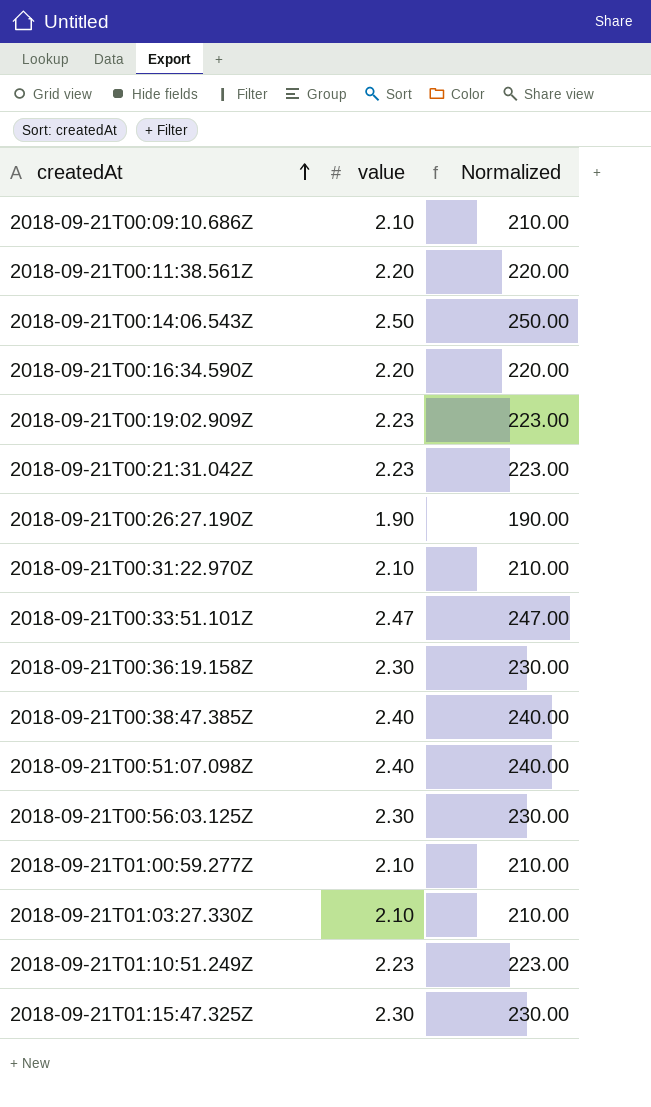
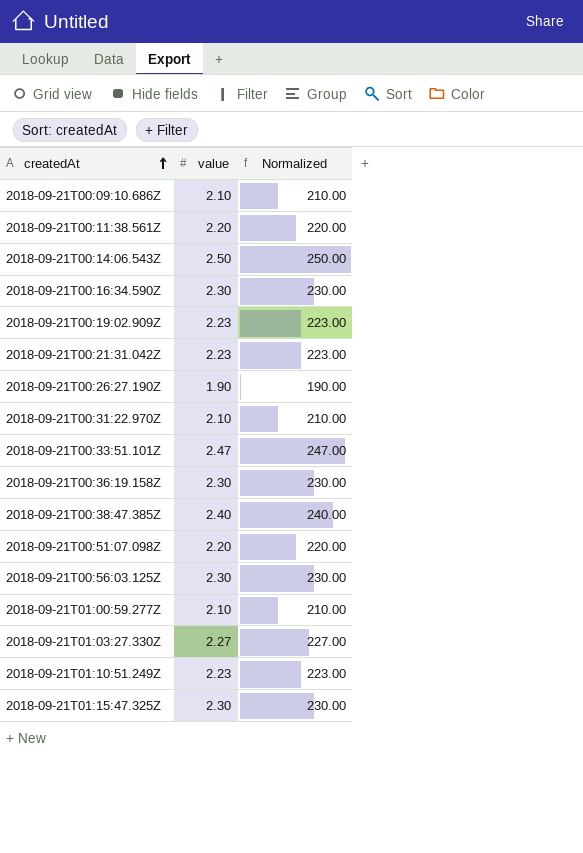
2018-09-21T00:16:34.590Z | value: 2.20 -> 2.30
2018-09-21T00:16:34.590Z | Normalized: 220.00 -> 230.00
2018-09-21T00:51:07.098Z | value: 2.40 -> 2.20
2018-09-21T00:51:07.098Z | Normalized: 240.00 -> 220.00
2018-09-21T01:03:27.330Z | value: 2.10 -> 2.27
2018-09-21T01:03:27.330Z | Normalized: 210.00 -> 227.00

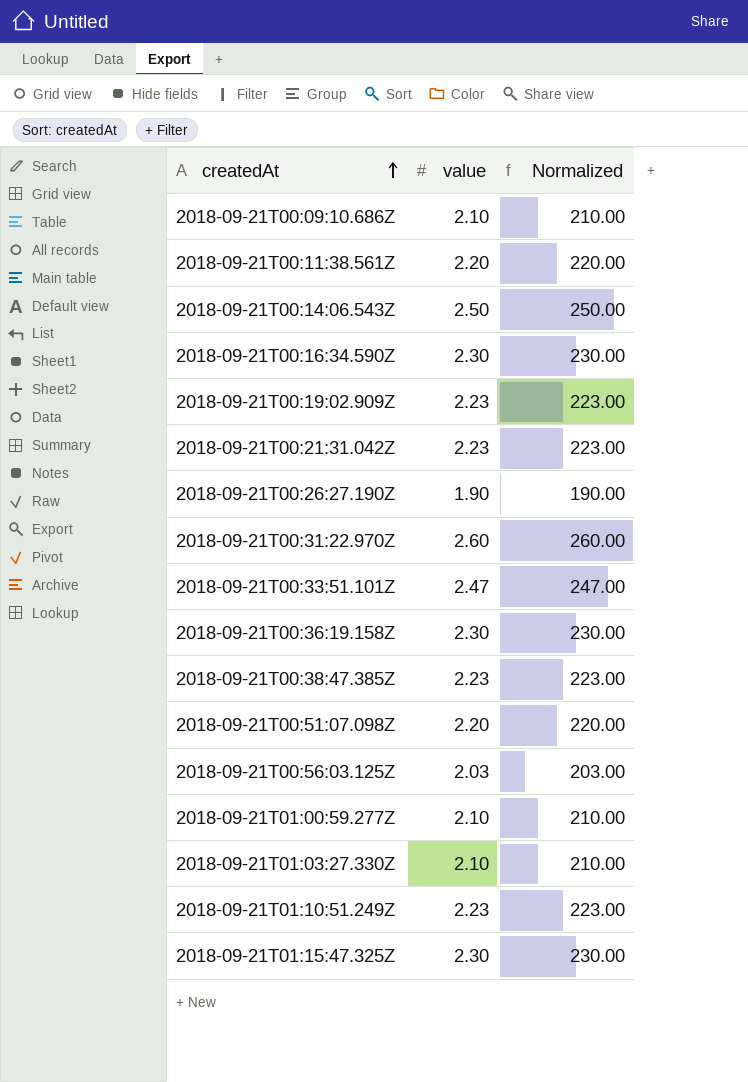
2018-09-21T00:31:22.970Z | value: 2.10 -> 2.60
2018-09-21T00:31:22.970Z | Normalized: 210.00 -> 260.00
2018-09-21T00:38:47.385Z | value: 2.40 -> 2.23
2018-09-21T00:38:47.385Z | Normalized: 240.00 -> 223.00
2018-09-21T00:56:03.125Z | value: 2.30 -> 2.03
2018-09-21T00:56:03.125Z | Normalized: 230.00 -> 203.00
2018-09-21T01:03:27.330Z | value: 2.27 -> 2.10
2018-09-21T01:03:27.330Z | Normalized: 227.00 -> 210.00

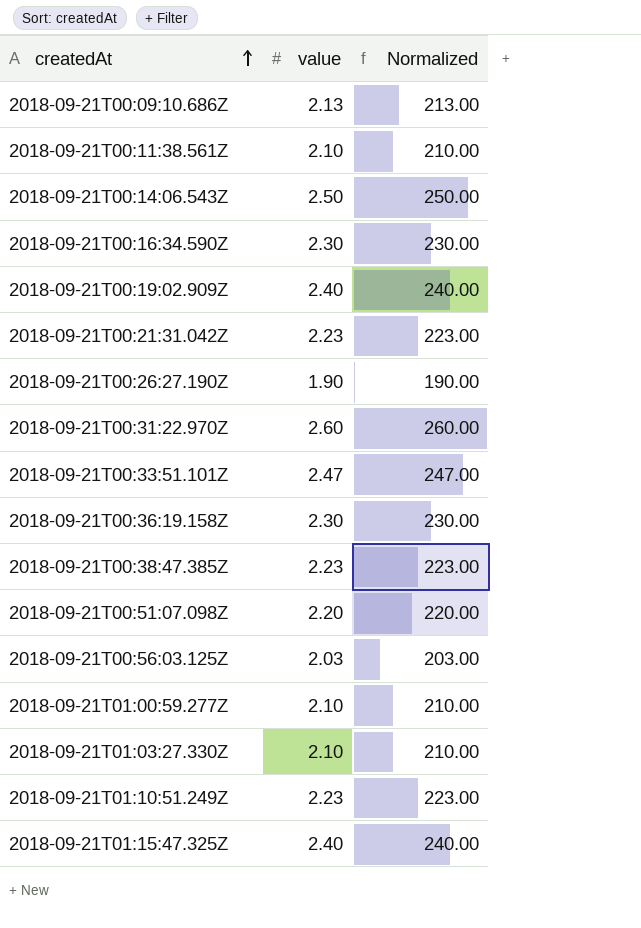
2018-09-21T00:09:10.686Z | value: 2.10 -> 2.13
2018-09-21T00:09:10.686Z | Normalized: 210.00 -> 213.00
2018-09-21T00:11:38.561Z | value: 2.20 -> 2.10
2018-09-21T00:11:38.561Z | Normalized: 220.00 -> 210.00
2018-09-21T00:19:02.909Z | value: 2.23 -> 2.40
2018-09-21T00:19:02.909Z | Normalized: 223.00 -> 240.00
2018-09-21T01:15:47.325Z | value: 2.30 -> 2.40
2018-09-21T01:15:47.325Z | Normalized: 230.00 -> 240.00

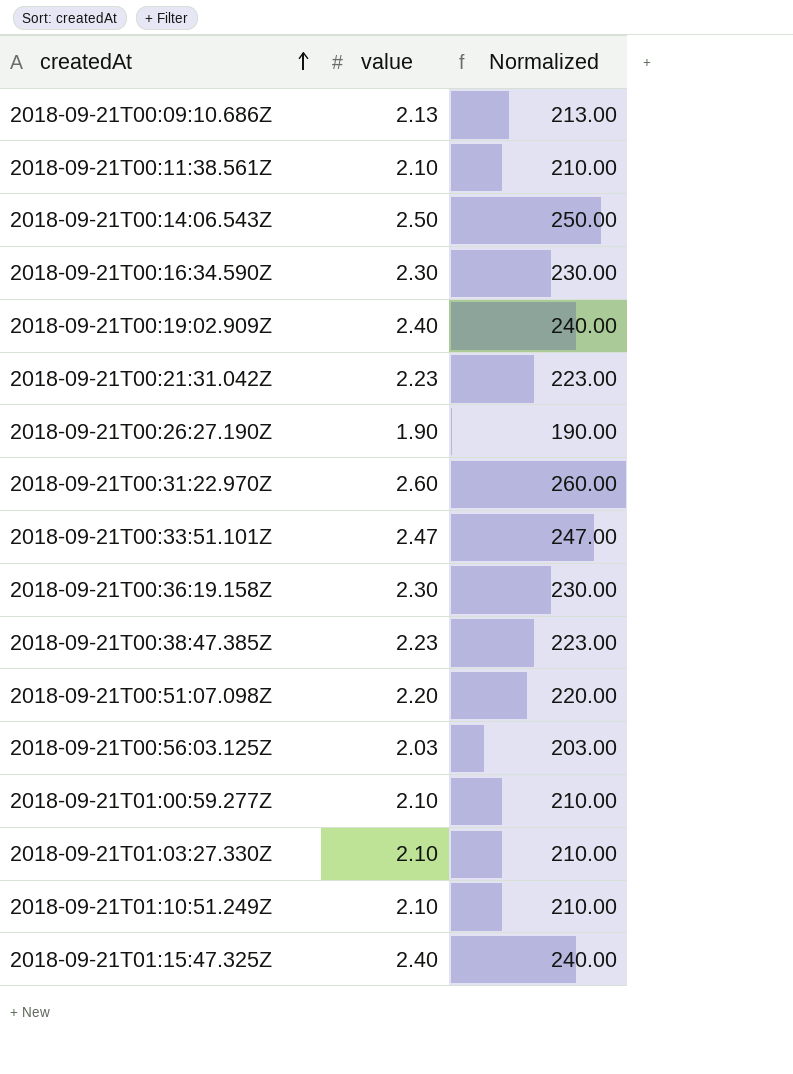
2018-09-21T01:10:51.249Z | value: 2.23 -> 2.10
2018-09-21T01:10:51.249Z | Normalized: 223.00 -> 210.00

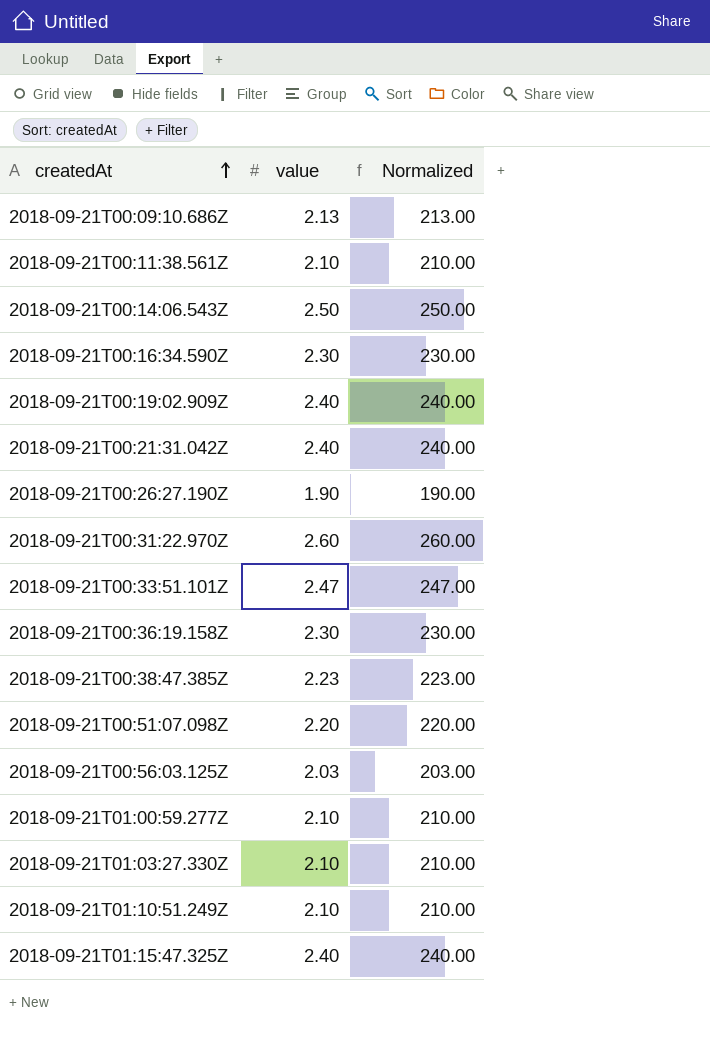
2018-09-21T00:21:31.042Z | value: 2.23 -> 2.40
2018-09-21T00:21:31.042Z | Normalized: 223.00 -> 240.00

